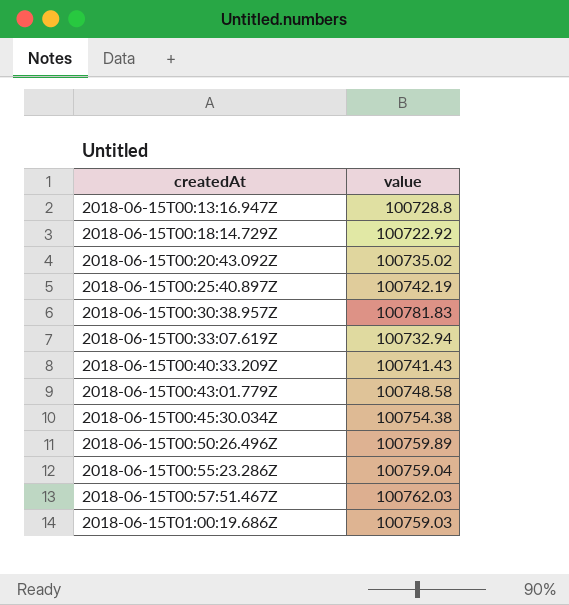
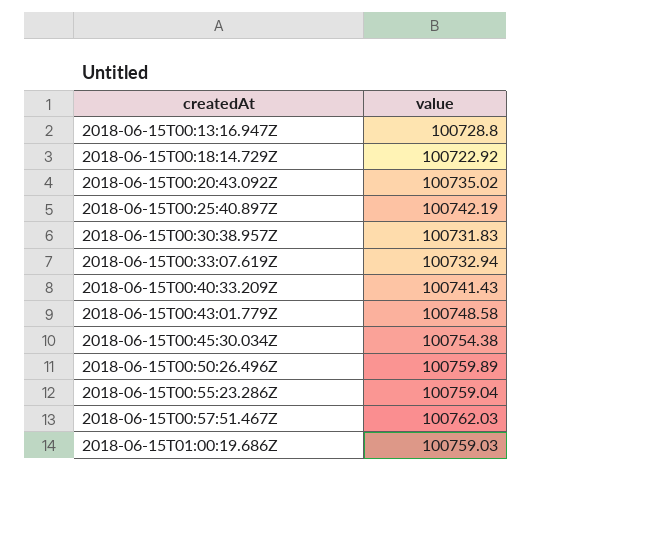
2018-06-15T00:30:38.957Z | value: 100781.83 -> 100731.83

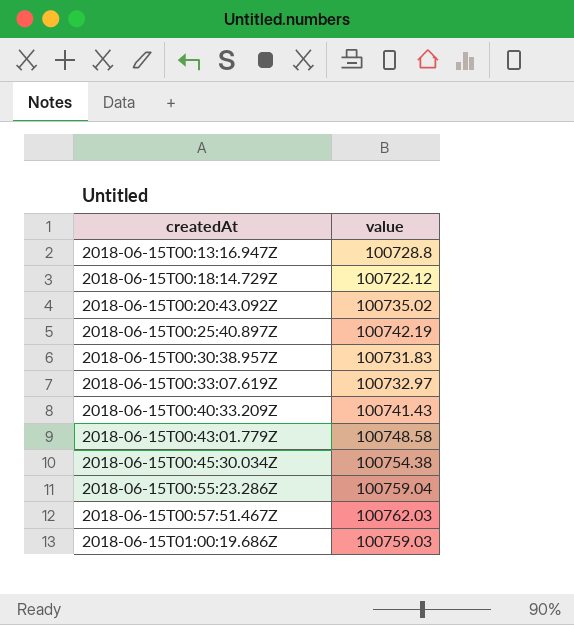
row 2018-06-15T00:50:26.496Z: 100759.89 -> none
2018-06-15T00:18:14.729Z | value: 100722.92 -> 100722.12
2018-06-15T00:33:07.619Z | value: 100732.94 -> 100732.97

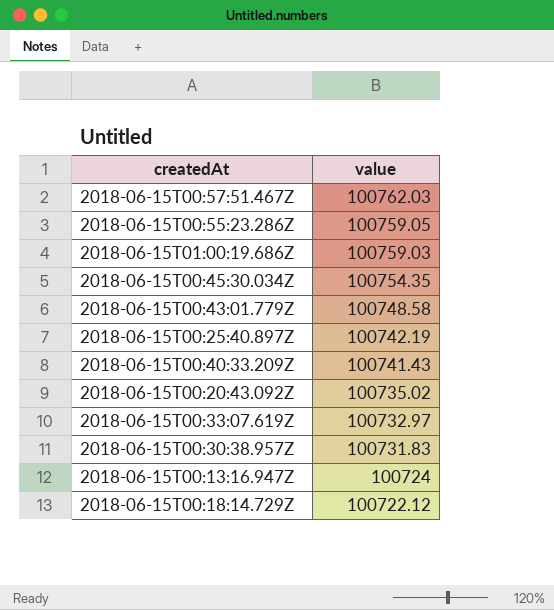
row order: createdAt ascending -> value descending
2018-06-15T00:55:23.286Z | value: 100759.04 -> 100759.05
2018-06-15T00:45:30.034Z | value: 100754.38 -> 100754.35
2018-06-15T00:13:16.947Z | value: 100728.8 -> 100724

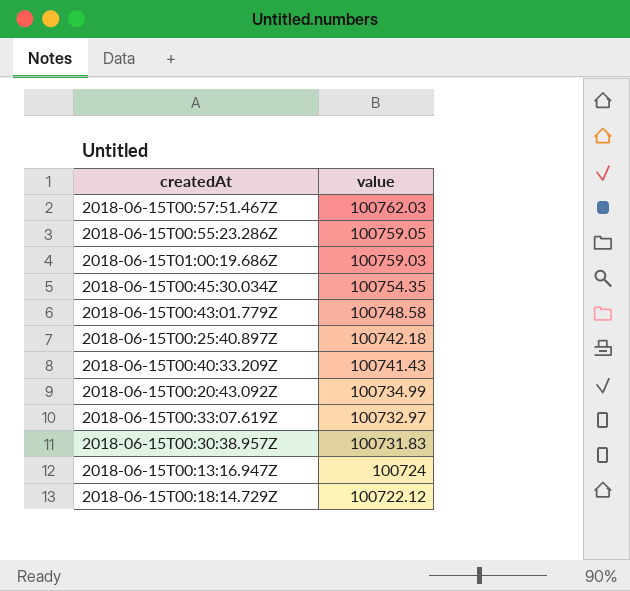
2018-06-15T00:25:40.897Z | value: 100742.19 -> 100742.18
2018-06-15T00:20:43.092Z | value: 100735.02 -> 100734.99

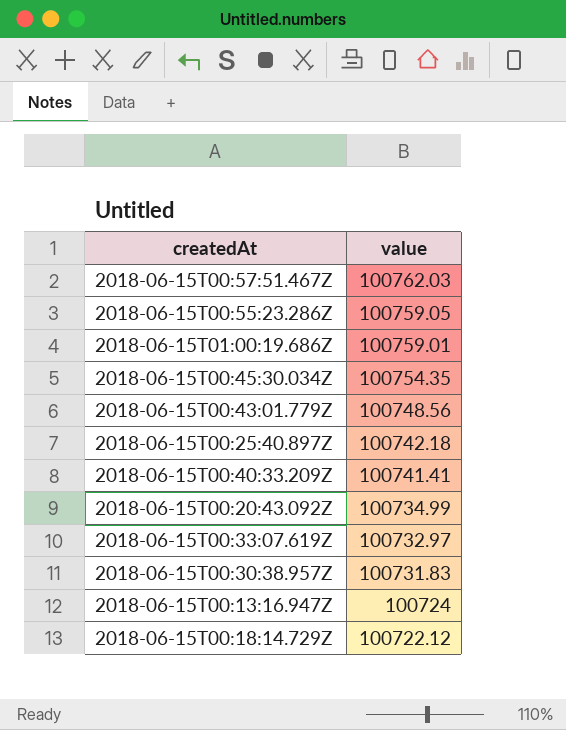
2018-06-15T01:00:19.686Z | value: 100759.03 -> 100759.01
2018-06-15T00:43:01.779Z | value: 100748.58 -> 100748.56
2018-06-15T00:40:33.209Z | value: 100741.43 -> 100741.41

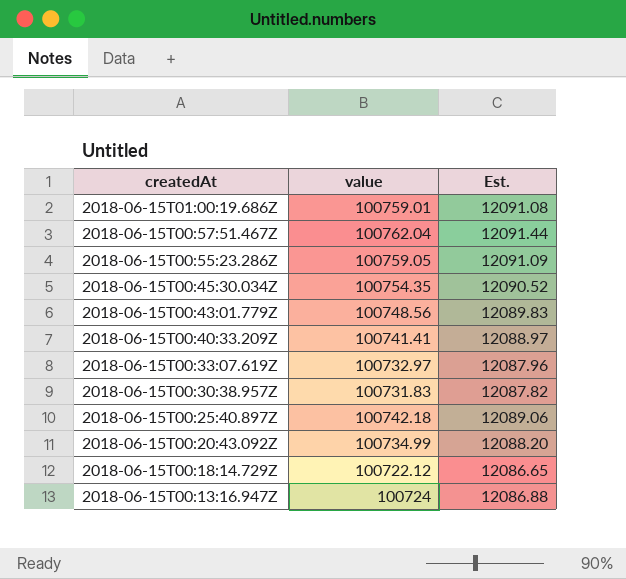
row order: value descending -> createdAt descending
column Est. | formula: none -> [value] * 0.12
2018-06-15T00:57:51.467Z | value: 100762.03 -> 100762.04

